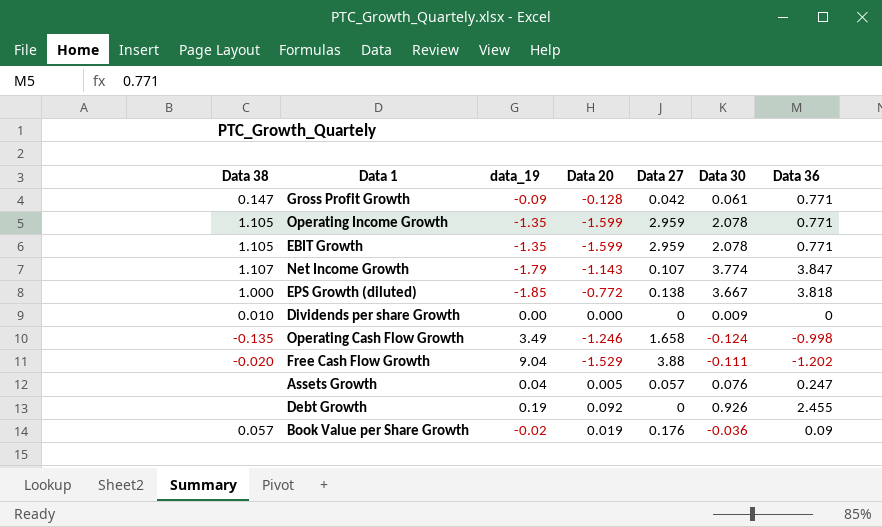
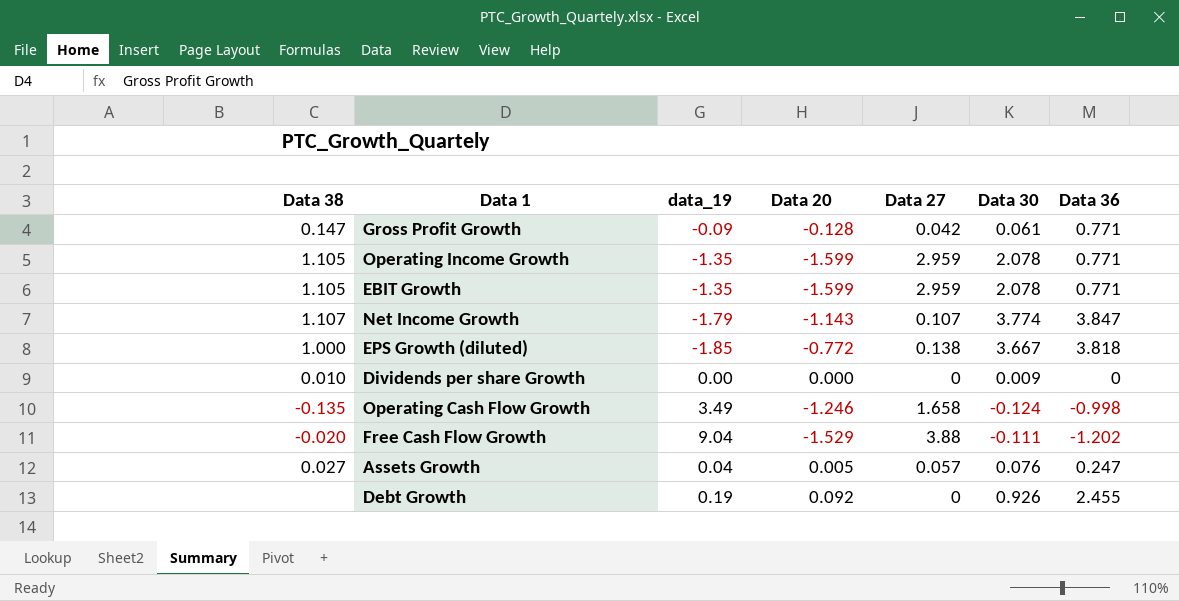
row Book Value per Share Growth: 0.057 | -0.02 | 0.019 | 0.176 | -0.036 | 0.09 -> none
Assets Growth | Data 38: none -> 0.027

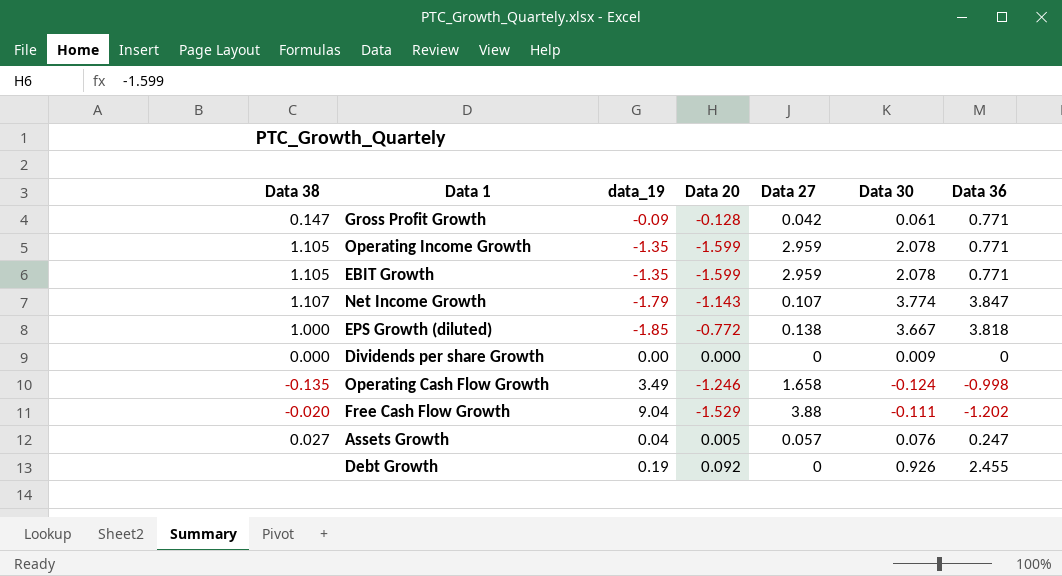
Dividends per share Growth | Data 38: 0.010 -> 0.000

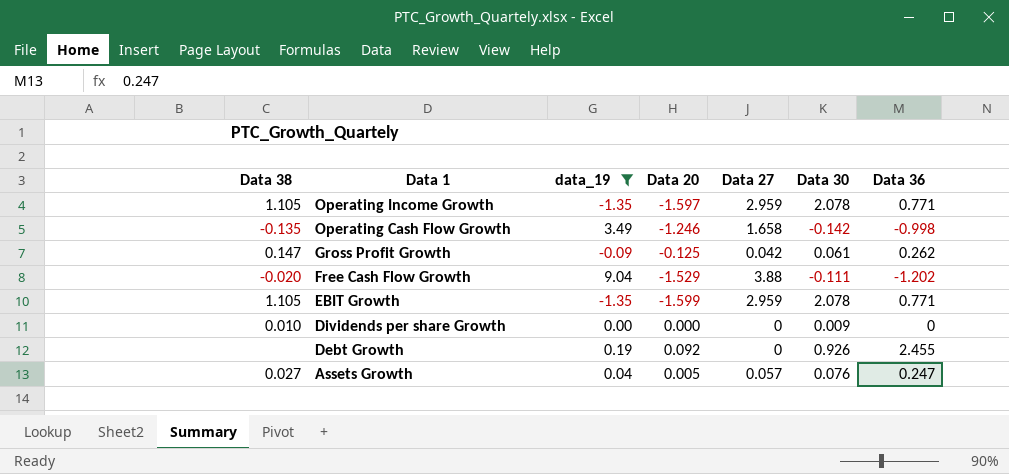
filter: none -> data_19 >= -1.35
row order: none -> Data 1 descending
Operating Income Growth | Data 20: -1.599 -> -1.597
Operating Cash Flow Growth | Data 30: -0.124 -> -0.142
Gross Profit Growth | Data 20: -0.128 -> -0.125
Gross Profit Growth | Data 36: 0.771 -> 0.262
Dividends per share Growth | Data 38: 0.000 -> 0.010

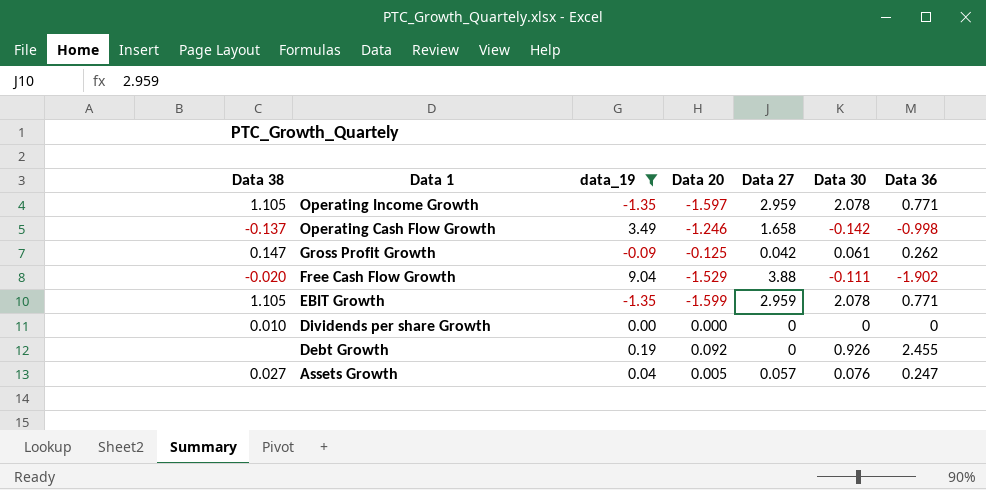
Operating Cash Flow Growth | Data 38: -0.135 -> -0.137
Free Cash Flow Growth | Data 36: -1.202 -> -1.902
Dividends per share Growth | Data 30: 0.009 -> 0

